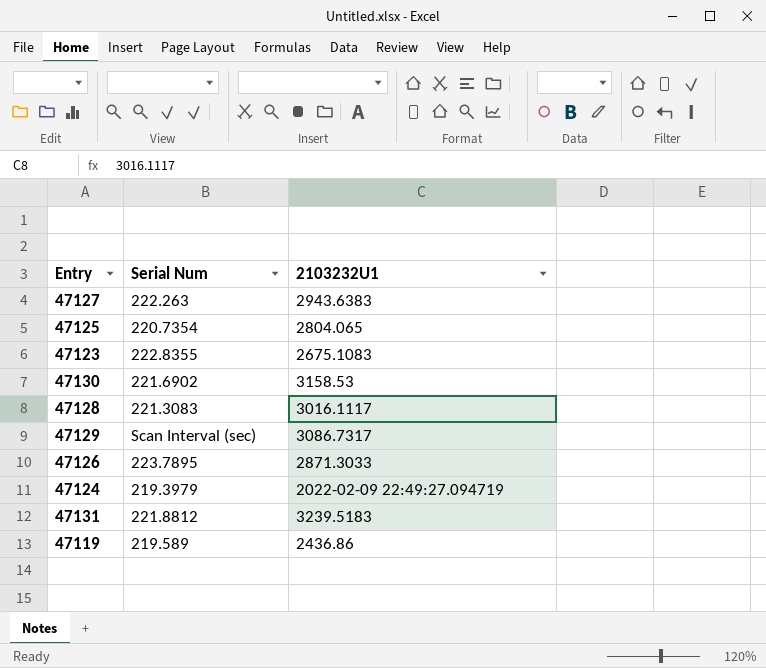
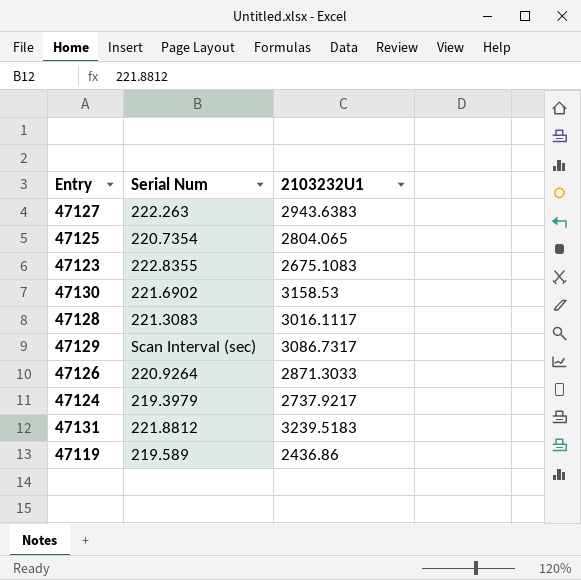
47126 | Serial Num: 223.7895 -> 220.9264
47124 | 2103232U1: 2022-02-09 22:49:27.094719 -> 2737.9217

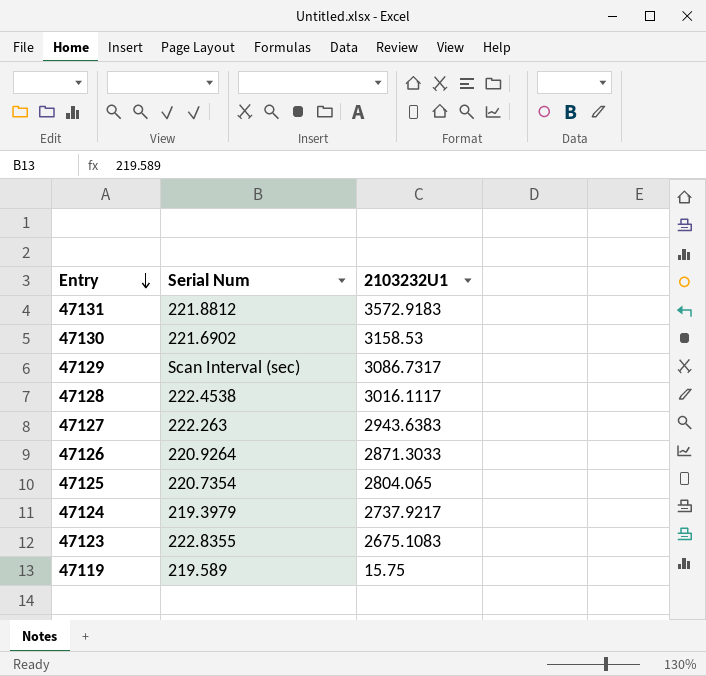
row order: none -> Entry descending
47131 | 2103232U1: 3239.5183 -> 3572.9183
47128 | Serial Num: 221.3083 -> 222.4538
47119 | 2103232U1: 2436.86 -> 15.75

